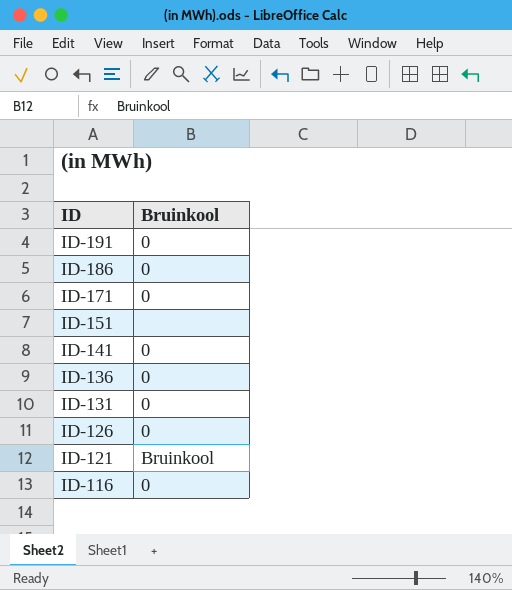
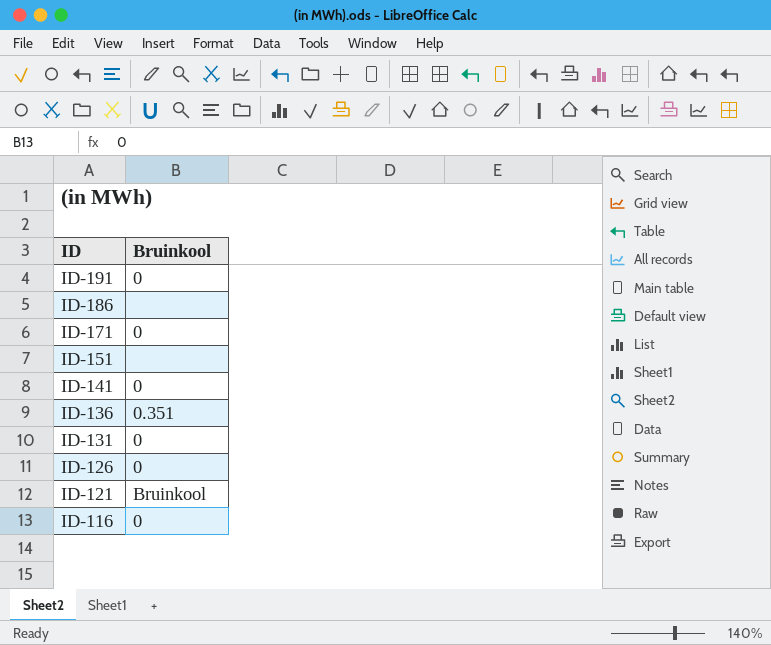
ID-186 | Bruinkool: 0 -> none
ID-136 | Bruinkool: 0 -> 0.351

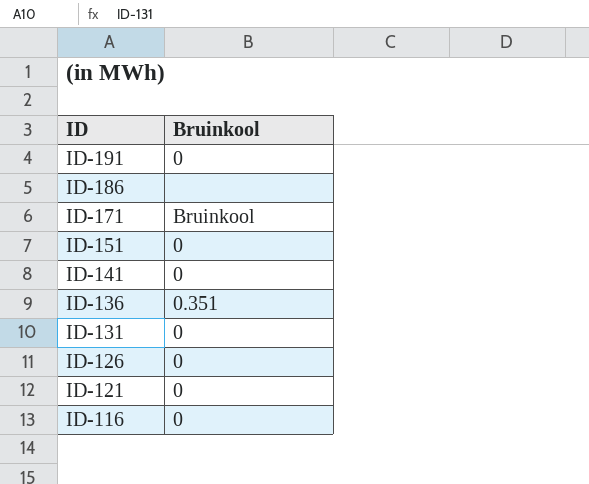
ID-171 | Bruinkool: 0 -> Bruinkool
ID-151 | Bruinkool: none -> 0
ID-121 | Bruinkool: Bruinkool -> 0

